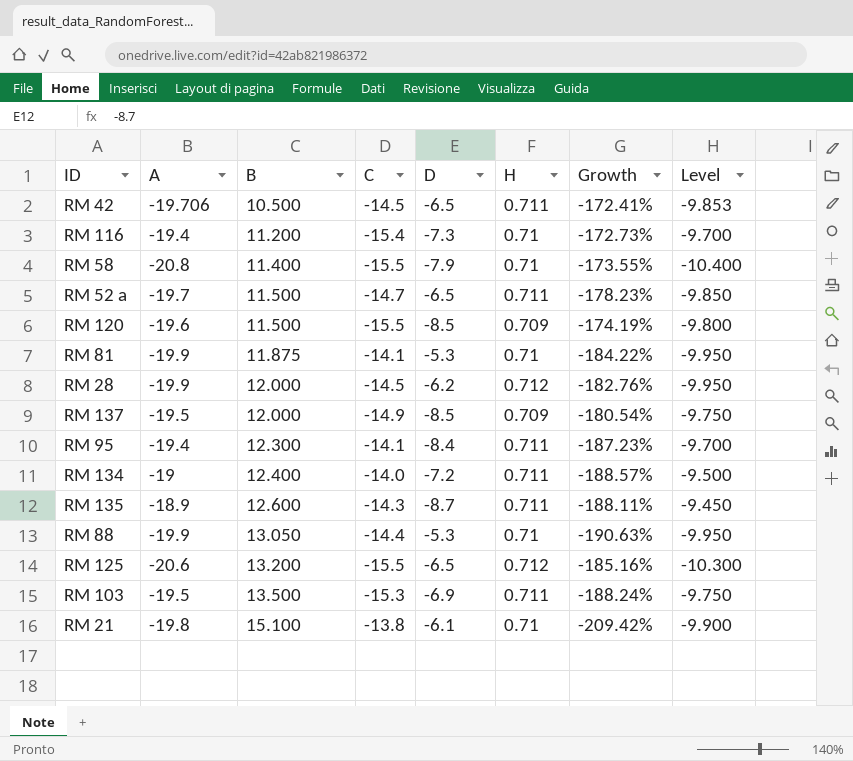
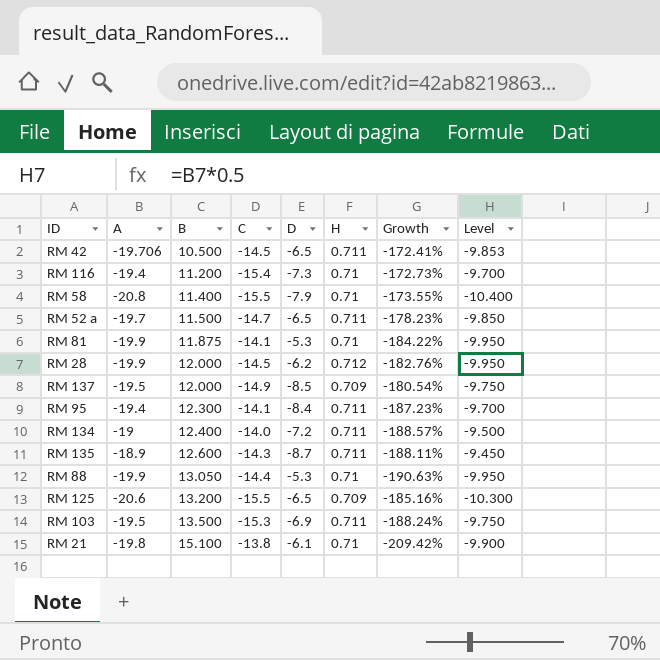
row RM 120: -19.6 | 11.500 | -15.5 | -8.5 | 0.709 | -174.19% | -9.800 -> none
RM 125 | H: 0.712 -> 0.709

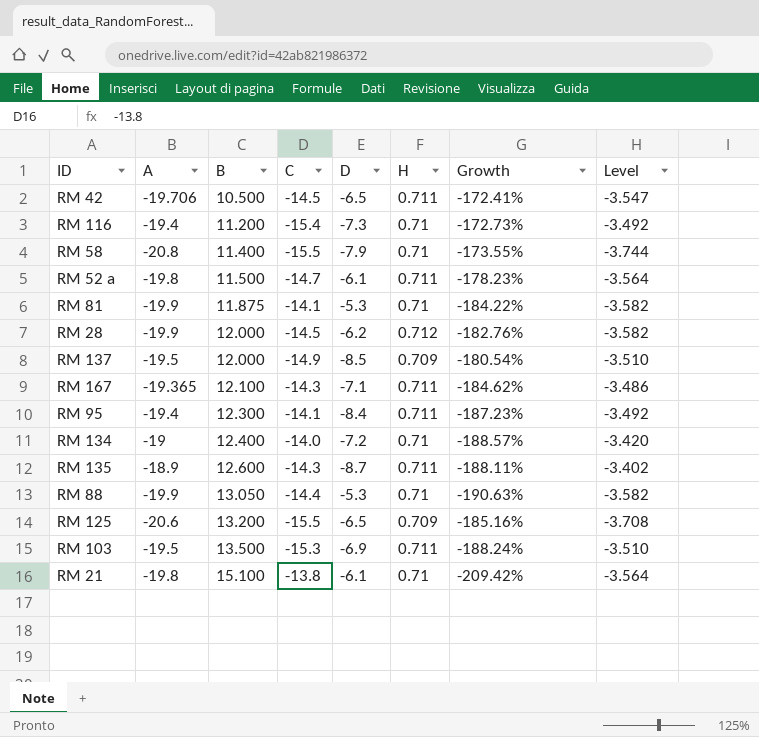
column Level | formula: [A] * 0.5 -> [A] * 0.18
RM 52 a | A: -19.7 -> -19.8
RM 52 a | D: -6.5 -> -6.1
row RM 167: none -> -19.365 | 12.100 | -14.3 | -7.1 | 0.711 | -184.62% | -3.486
RM 134 | H: 0.711 -> 0.71

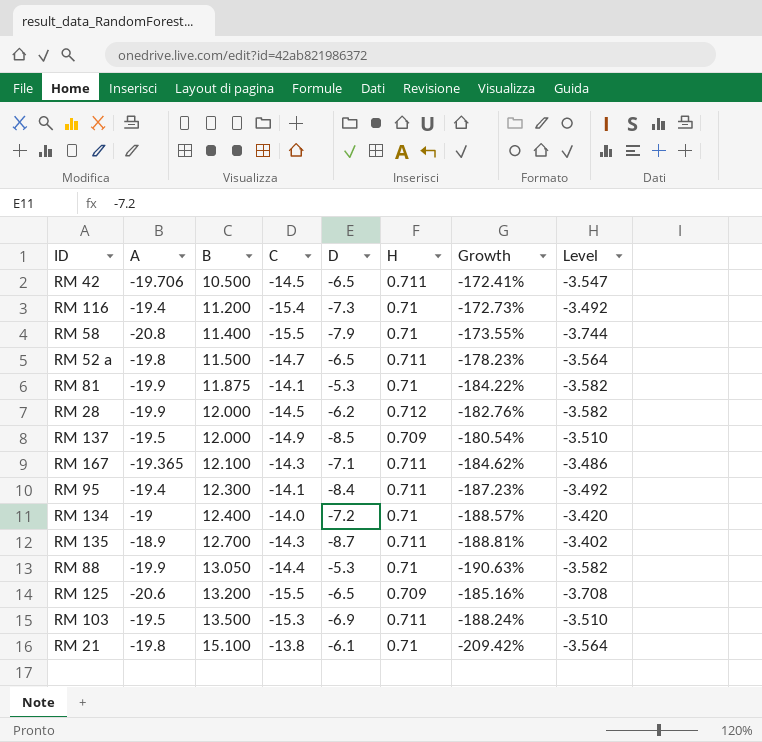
RM 52 a | D: -6.1 -> -6.5
RM 135 | B: 12.600 -> 12.700
RM 135 | Growth: -188.11% -> -188.81%

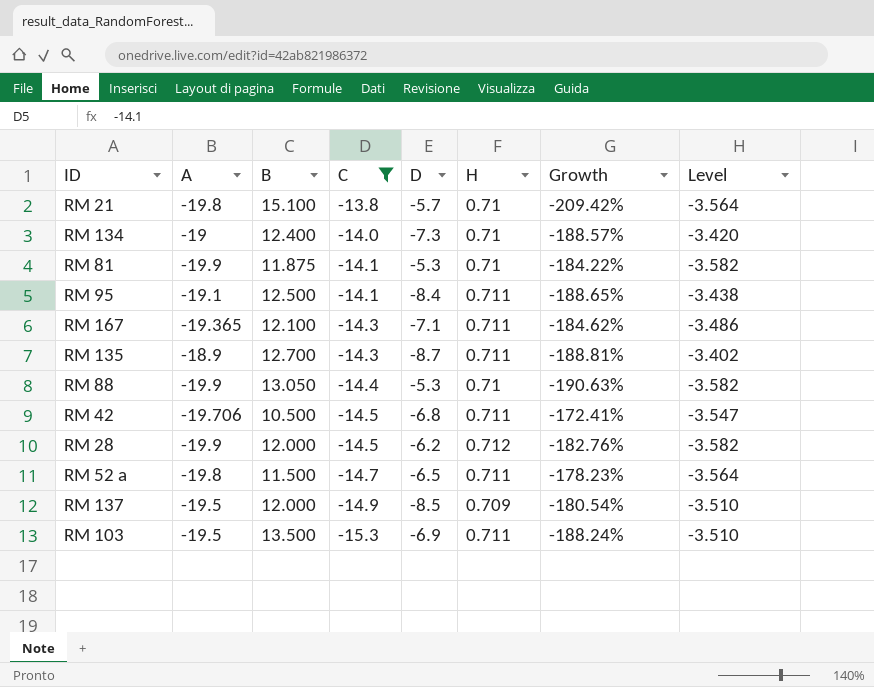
filter: none -> C >= -15.3
row order: B ascending -> C descending
RM 21 | D: -6.1 -> -5.7
RM 134 | D: -7.2 -> -7.3
RM 95 | A: -19.4 -> -19.1
RM 95 | B: 12.300 -> 12.500
RM 95 | Growth: -187.23% -> -188.65%
RM 95 | Level: -3.492 -> -3.438
RM 42 | D: -6.5 -> -6.8

